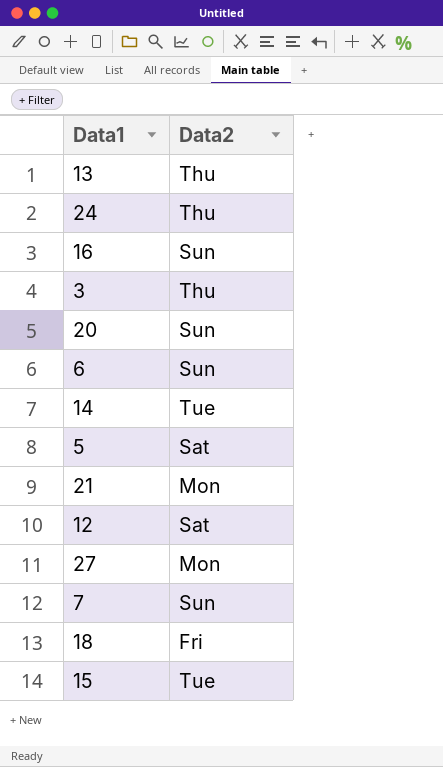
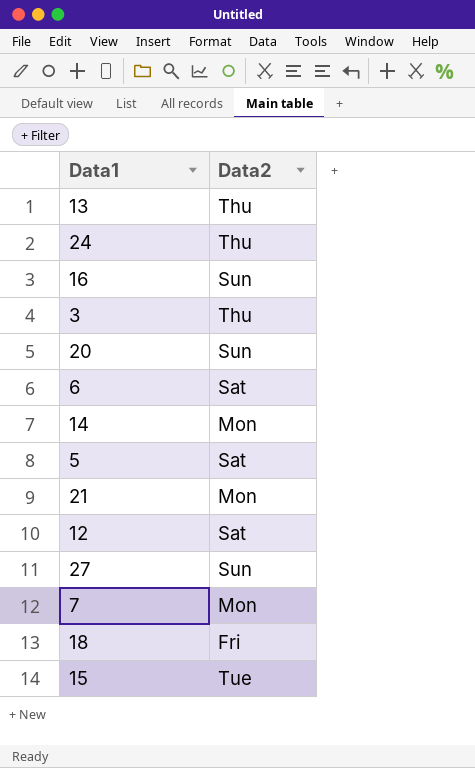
6 | Data2: Sun -> Sat
14 | Data2: Tue -> Mon
27 | Data2: Mon -> Sun
7 | Data2: Sun -> Mon

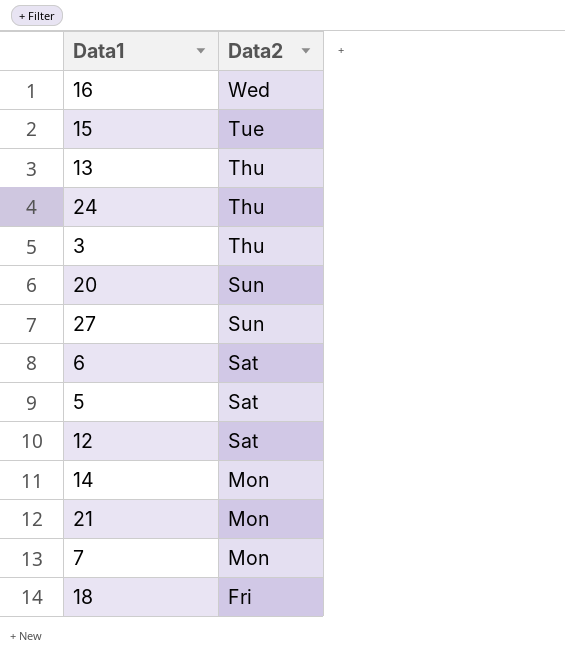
row order: none -> Data2 descending
16 | Data2: Sun -> Wed

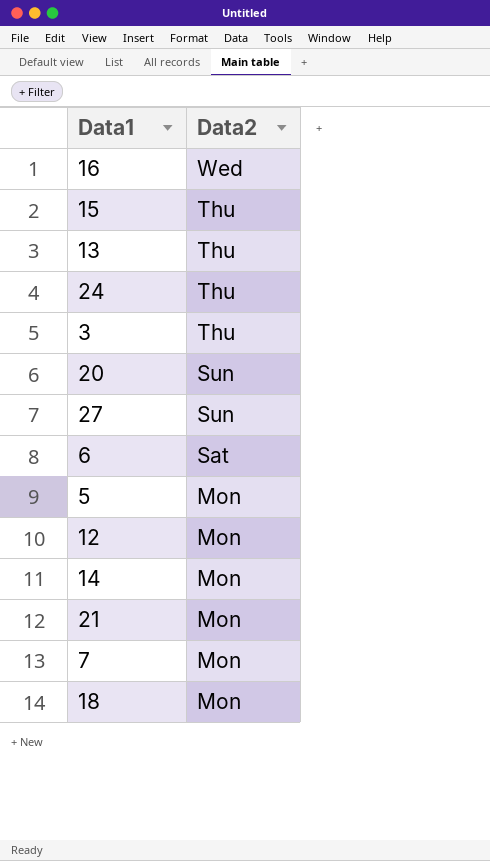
15 | Data2: Tue -> Thu
5 | Data2: Sat -> Mon
12 | Data2: Sat -> Mon
18 | Data2: Fri -> Mon

